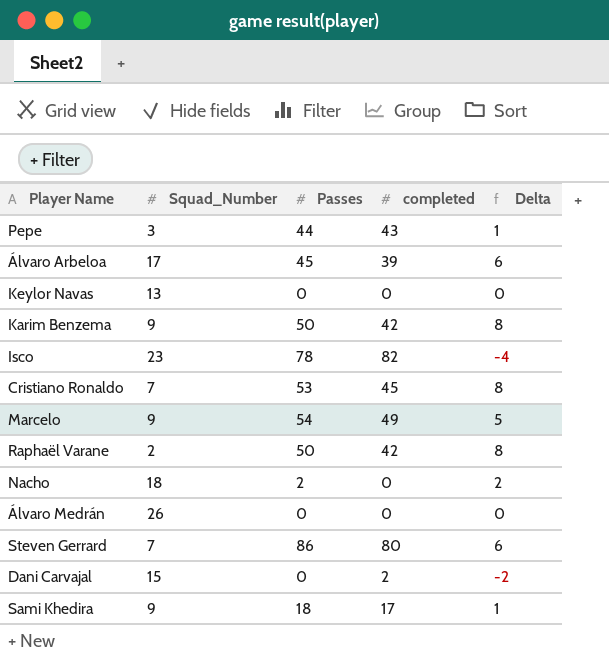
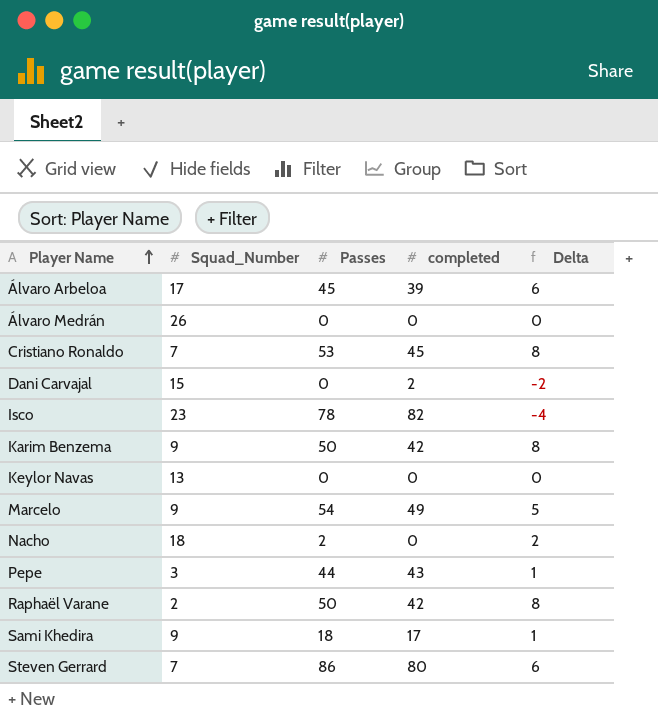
row order: none -> Player Name ascending

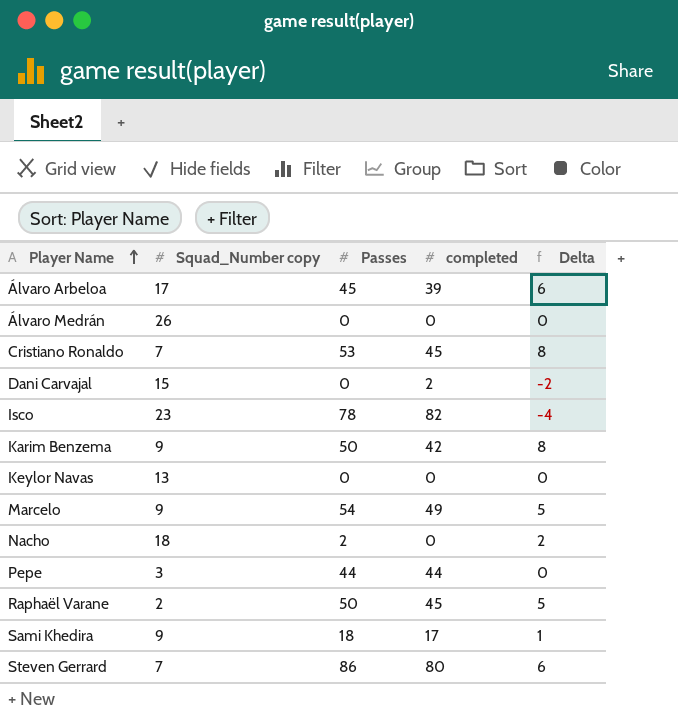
column name: Squad_Number -> Squad_Number copy
Pepe | completed: 43 -> 44
Pepe | Delta: 1 -> 0
Raphaël Varane | completed: 42 -> 45
Raphaël Varane | Delta: 8 -> 5

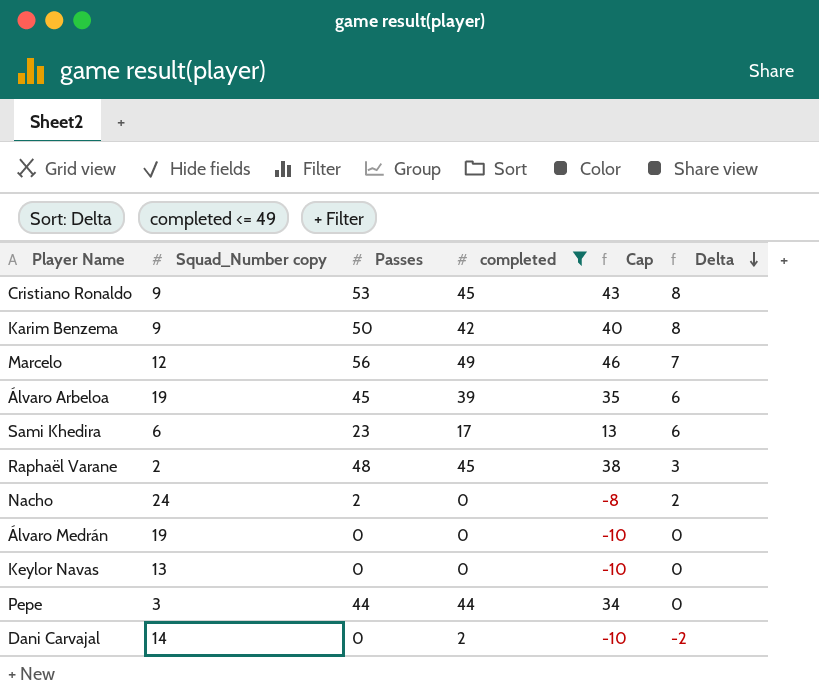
filter: none -> completed <= 49
row order: Player Name ascending -> Delta descending
column Cap | formula: none -> [Passes] - 10
Cristiano Ronaldo | Squad_Number copy: 7 -> 9
Marcelo | Squad_Number copy: 9 -> 12
Marcelo | Passes: 54 -> 56
Marcelo | Delta: 5 -> 7
Álvaro Arbeloa | Squad_Number copy: 17 -> 19
Sami Khedira | Squad_Number copy: 9 -> 6
Sami Khedira | Passes: 18 -> 23
Sami Khedira | Delta: 1 -> 6
Raphaël Varane | Passes: 50 -> 48
Raphaël Varane | Delta: 5 -> 3
Nacho | Squad_Number copy: 18 -> 24
Álvaro Medrán | Squad_Number copy: 26 -> 19
Dani Carvajal | Squad_Number copy: 15 -> 14

